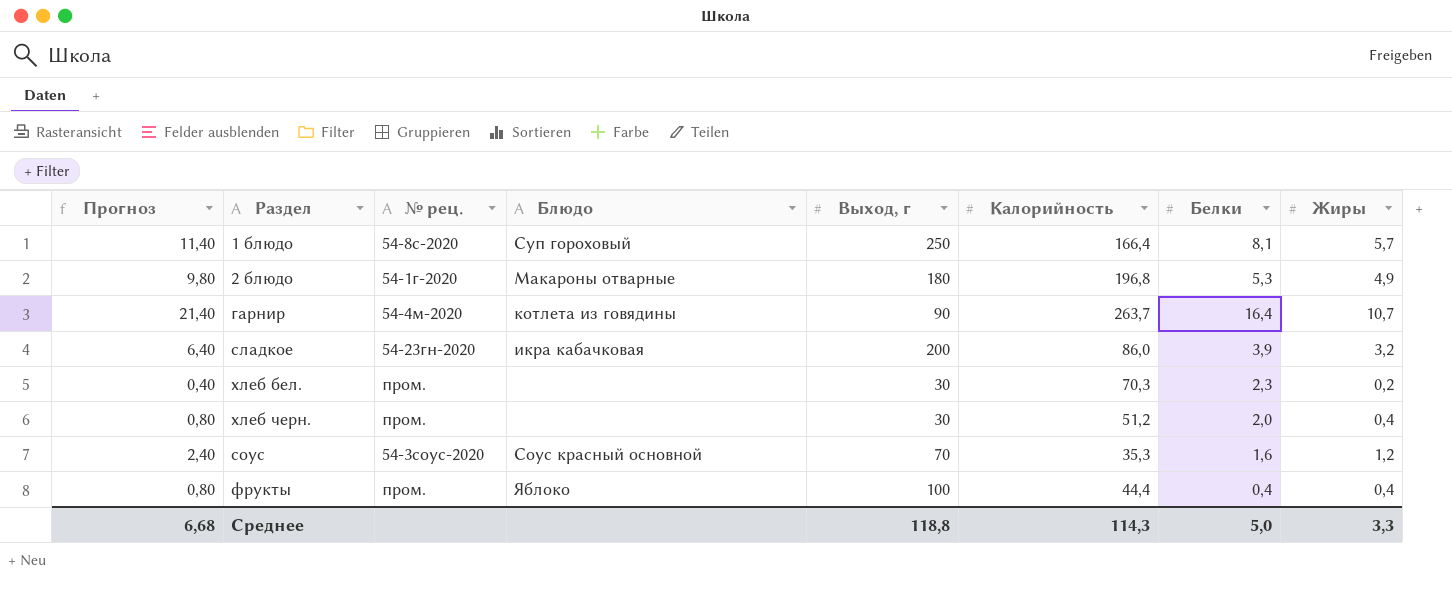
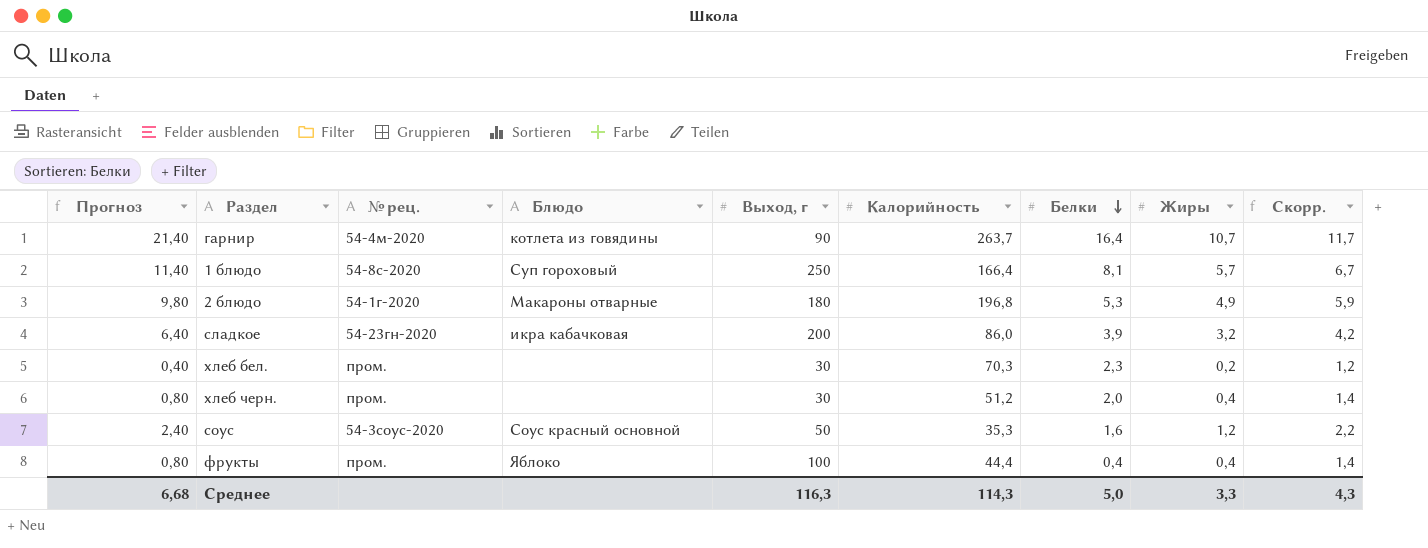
row order: none -> Белки descending
column Скорр. | formula: none -> [Жиры] + 1
соус | Выход, г: 70 -> 50
Среднее | Выход, г: 118,8 -> 116,3

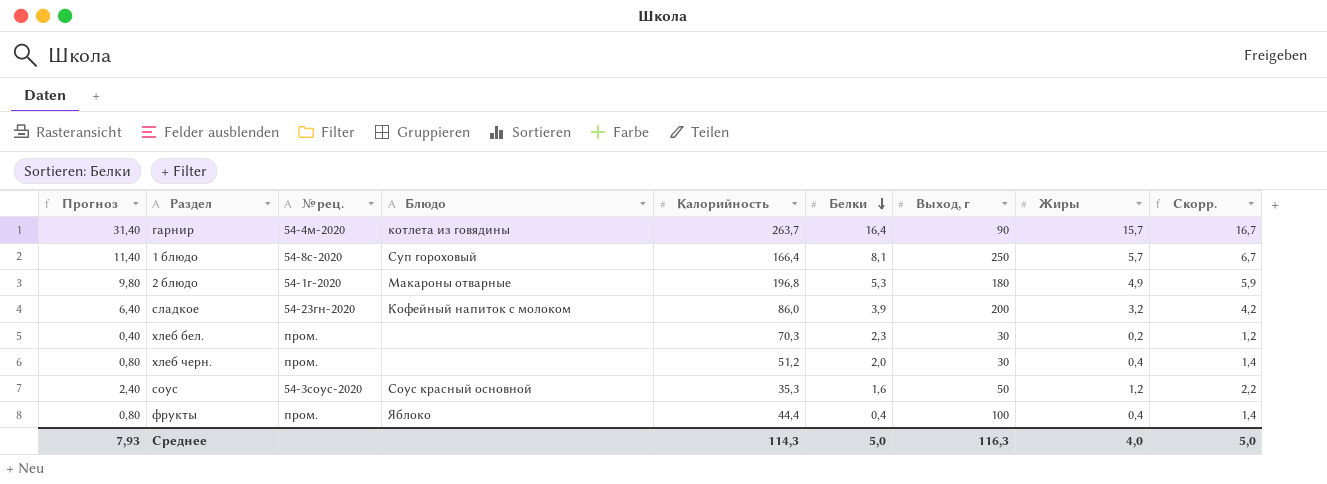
column Выход, г | position: 5 -> 7
гарнир | Прогноз: 21,40 -> 31,40
гарнир | Жиры: 10,7 -> 15,7
гарнир | Скорр.: 11,7 -> 16,7
сладкое | Блюдо: икра кабачковая -> Кофейный напиток с молоком
Среднее | Прогноз: 6,68 -> 7,93
Среднее | Жиры: 3,3 -> 4,0
Среднее | Скорр.: 4,3 -> 5,0

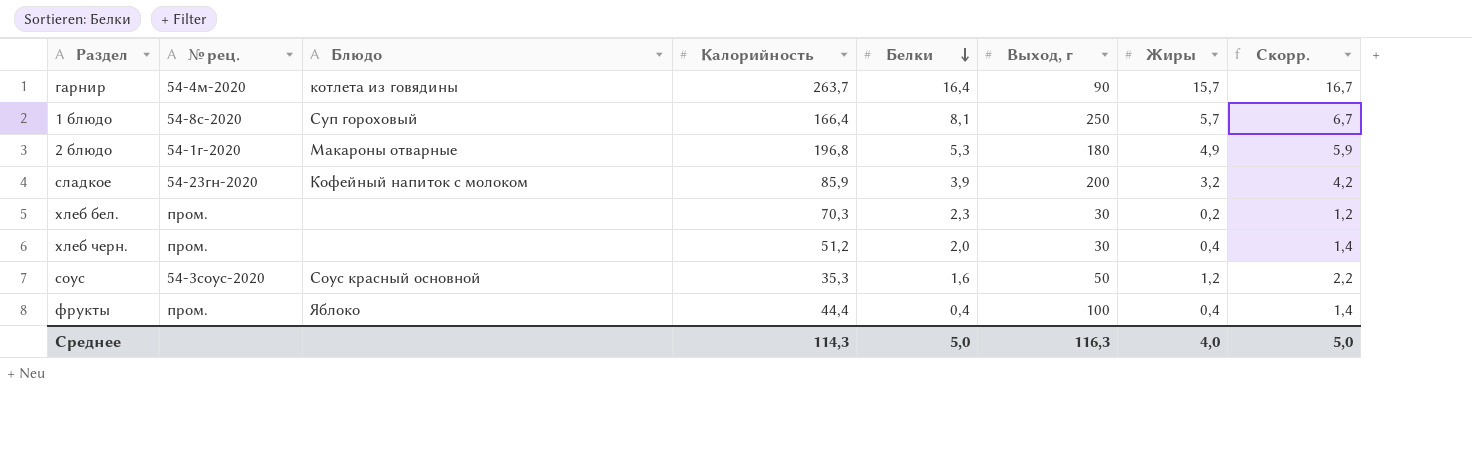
column Прогноз | formula: [Жиры] * 2 -> none
сладкое | Калорийность: 86,0 -> 85,9

